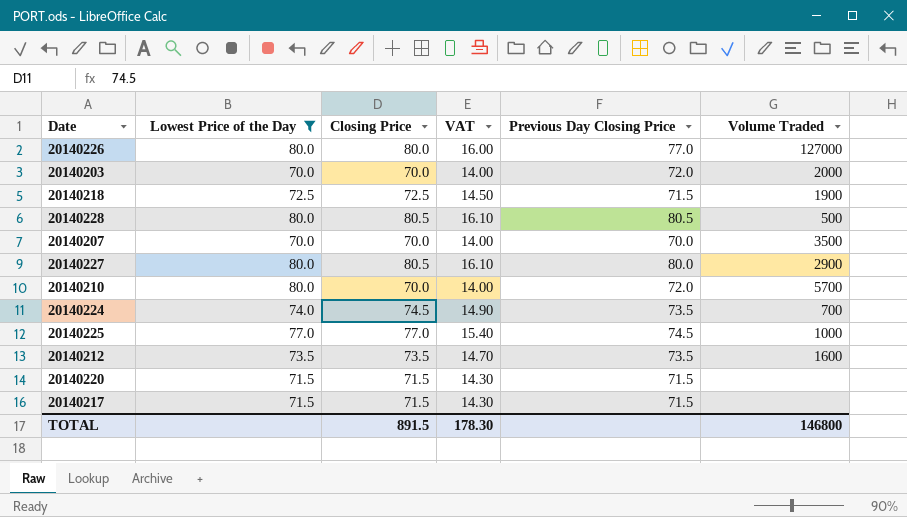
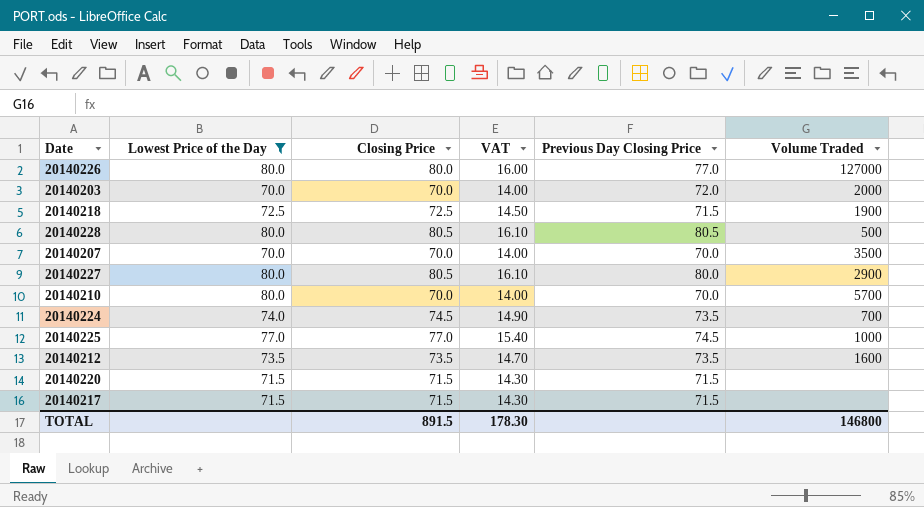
20140210 | Previous Day Closing Price: 72.0 -> 70.0

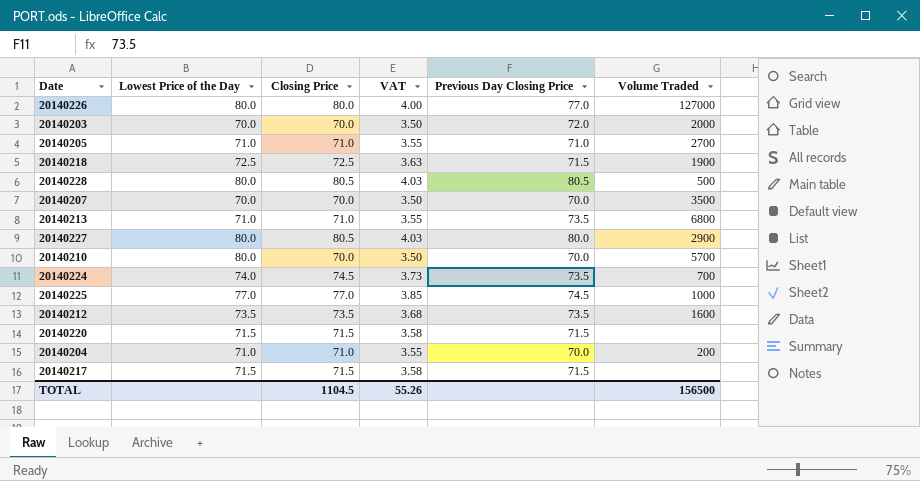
filter: Lowest Price of the Day != 71.0 -> none
column VAT | formula: [Closing Price] * 0.2 -> [Closing Price] * 0.05
TOTAL | Closing Price: 891.5 -> 1104.5
TOTAL | VAT: 178.30 -> 55.26
TOTAL | Volume Traded: 146800 -> 156500

